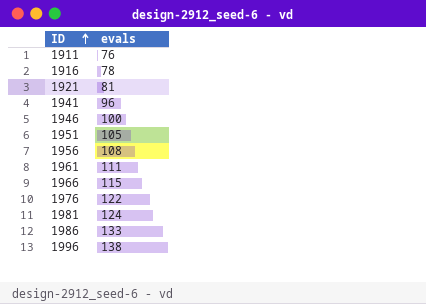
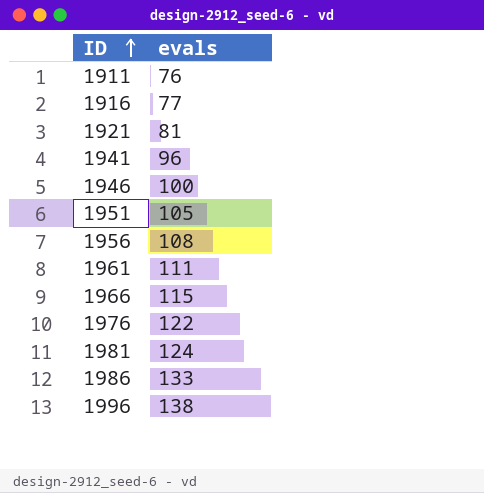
1916 | evals: 78 -> 77

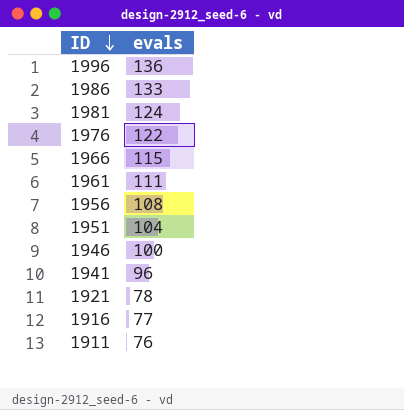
row order: ID ascending -> ID descending
1996 | evals: 138 -> 136
1951 | evals: 105 -> 104
1921 | evals: 81 -> 78

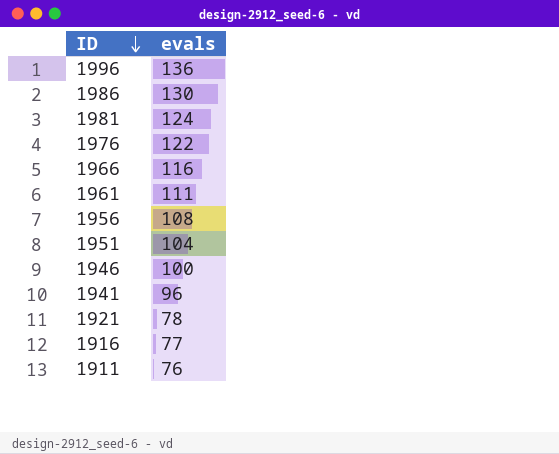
1986 | evals: 133 -> 130
1966 | evals: 115 -> 116

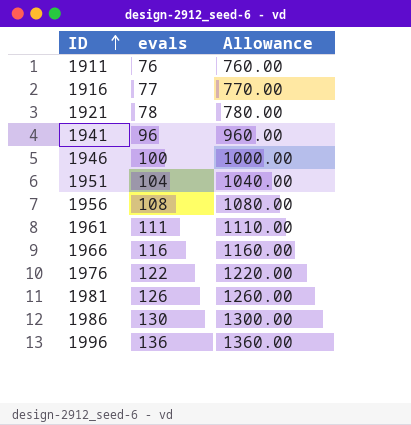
row order: ID descending -> ID ascending
column Allowance | formula: none -> [evals] * 10
1981 | evals: 124 -> 126

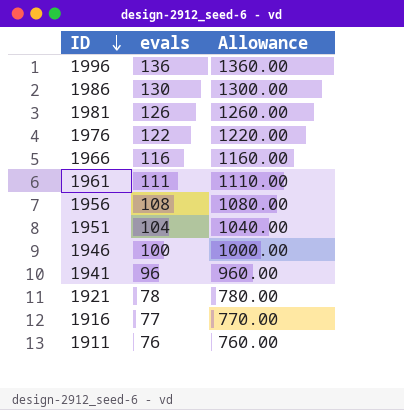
row order: ID ascending -> ID descending

